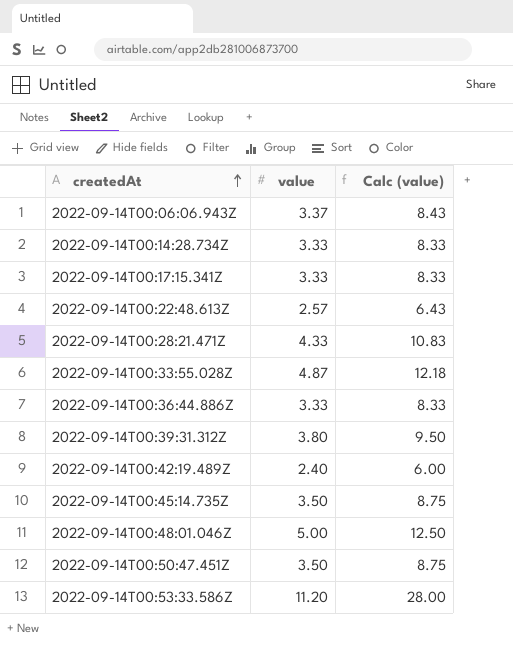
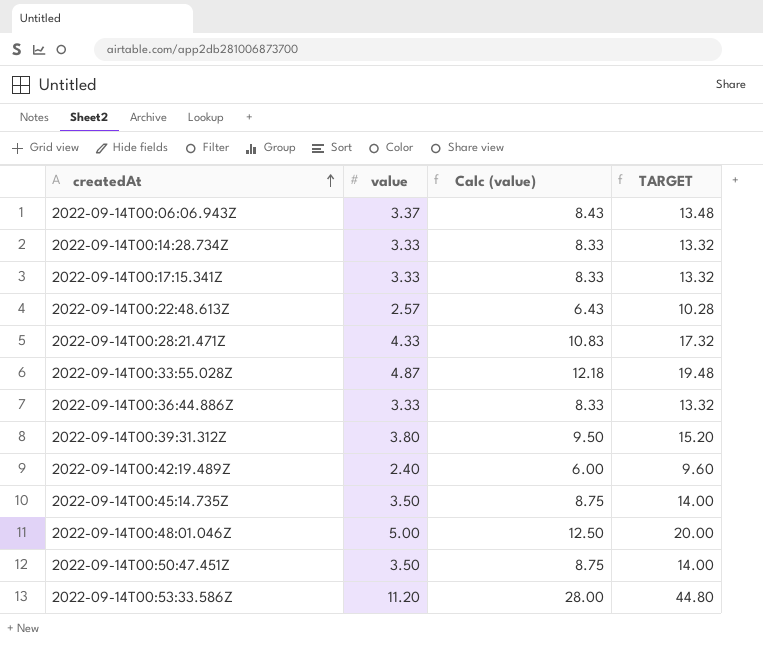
column TARGET | formula: none -> [value] * 4

